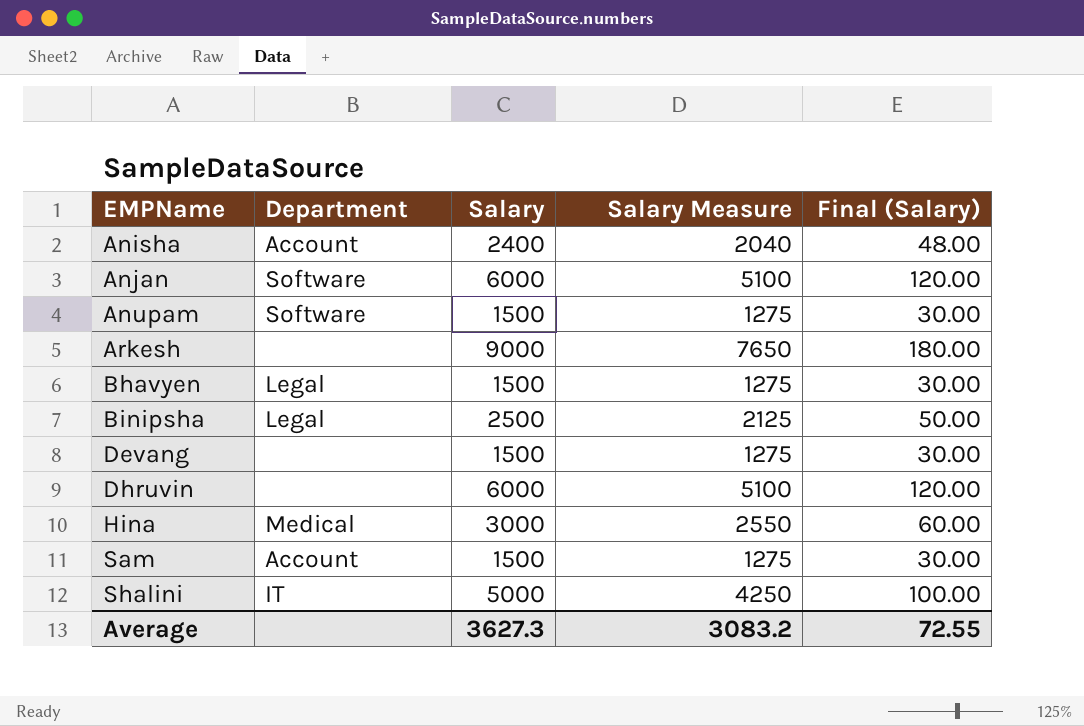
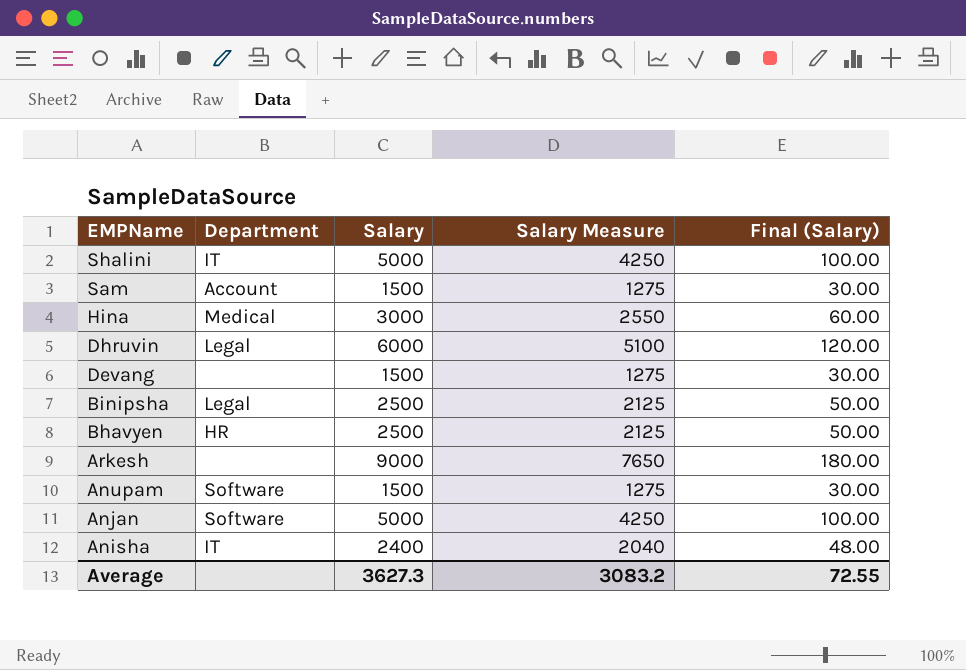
row order: EMPName ascending -> EMPName descending
Dhruvin | Department: none -> Legal
Bhavyen | Department: Legal -> HR
Bhavyen | Salary: 1500 -> 2500
Bhavyen | Salary Measure: 1275 -> 2125
Bhavyen | Final (Salary): 30.00 -> 50.00
Anjan | Salary: 6000 -> 5000
Anjan | Salary Measure: 5100 -> 4250
Anjan | Final (Salary): 120.00 -> 100.00
Anisha | Department: Account -> IT

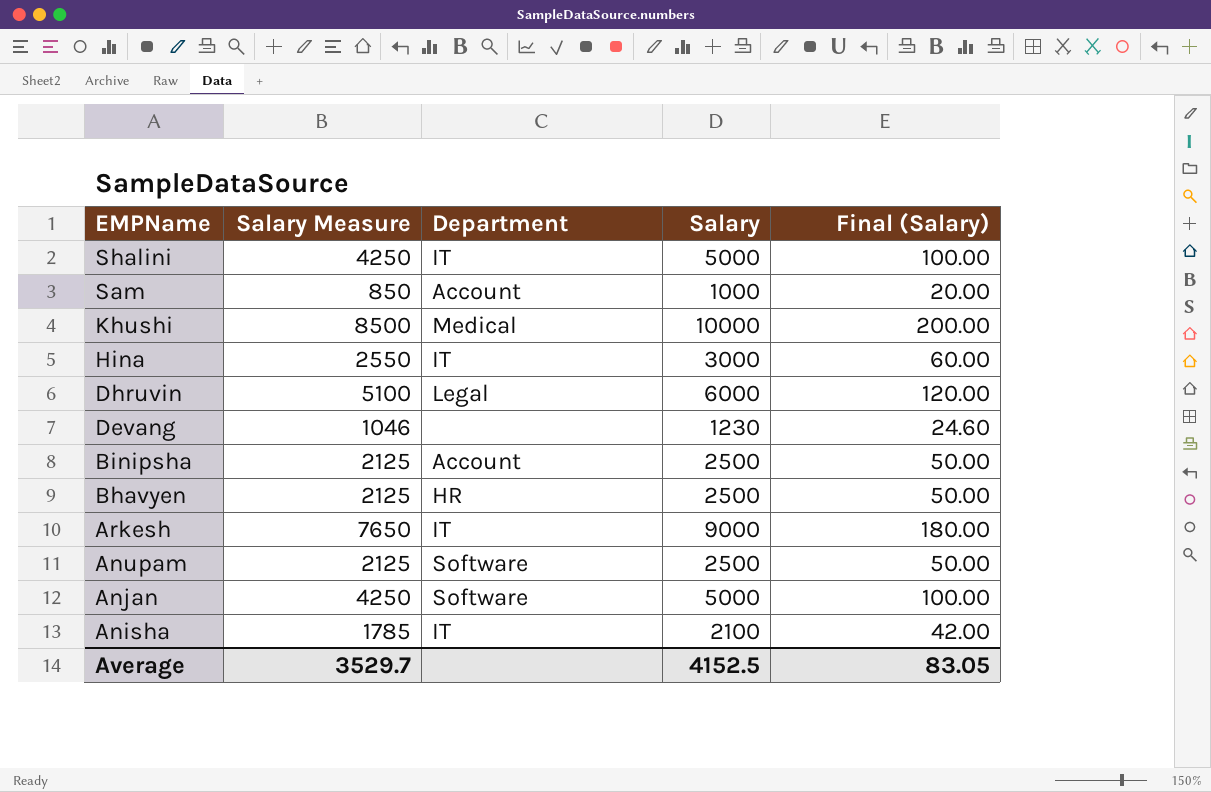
column Salary Measure | position: 4 -> 2
Sam | Salary Measure: 1275 -> 850
Sam | Salary: 1500 -> 1000
Sam | Final (Salary): 30.00 -> 20.00
row Khushi: none -> 8500 | Medical | 10000 | 200.00
Hina | Department: Medical -> IT
Devang | Salary Measure: 1275 -> 1046
Devang | Salary: 1500 -> 1230
Devang | Final (Salary): 30.00 -> 24.60
Binipsha | Department: Legal -> Account
Arkesh | Department: none -> IT
Anupam | Salary Measure: 1275 -> 2125
Anupam | Salary: 1500 -> 2500
Anupam | Final (Salary): 30.00 -> 50.00
Anisha | Salary Measure: 2040 -> 1785
Anisha | Salary: 2400 -> 2100
Anisha | Final (Salary): 48.00 -> 42.00
Average | Salary Measure: 3083.2 -> 3529.7
Average | Salary: 3627.3 -> 4152.5
Average | Final (Salary): 72.55 -> 83.05

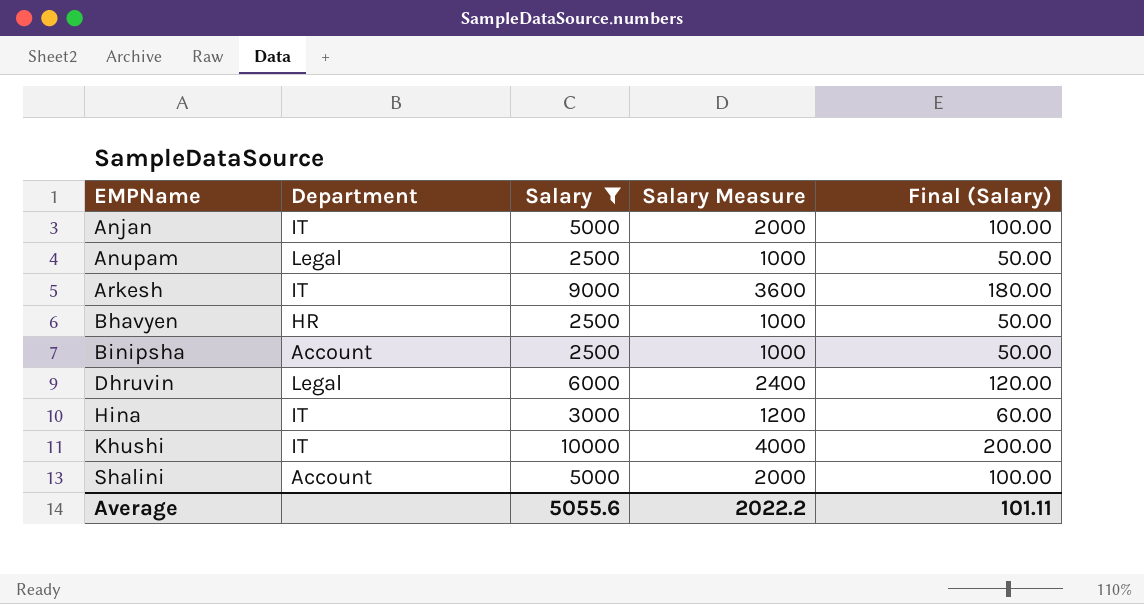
filter: none -> Salary >= 2500
row order: EMPName descending -> EMPName ascending
column Salary Measure | formula: [Salary] * 0.85 -> [Salary] * 0.4
column Salary Measure | position: 2 -> 4
Anjan | Department: Software -> IT
Anupam | Department: Software -> Legal
Khushi | Department: Medical -> IT
Shalini | Department: IT -> Account
Average | Salary: 4152.5 -> 5055.6
Average | Salary Measure: 3529.7 -> 2022.2
Average | Final (Salary): 83.05 -> 101.11

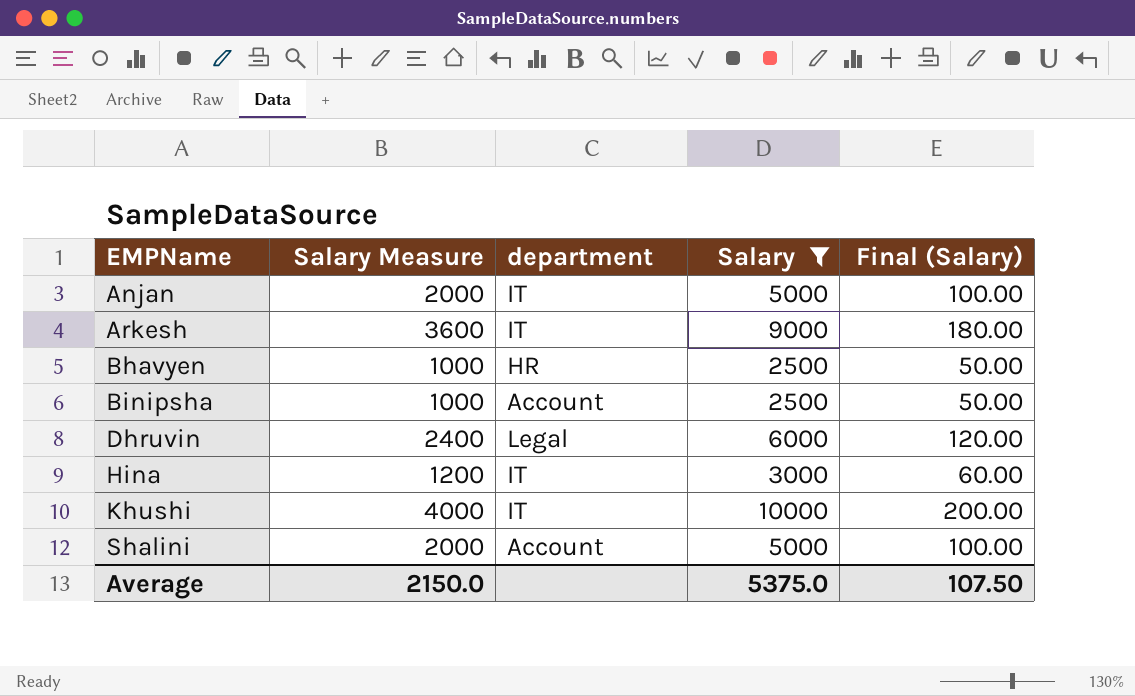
column Salary Measure | position: 4 -> 2
column name: Department -> department
row Anupam: Legal | 2500 | 1000 | 50.00 -> none
Average | Salary Measure: 2022.2 -> 2150.0
Average | Salary: 5055.6 -> 5375.0
Average | Final (Salary): 101.11 -> 107.50

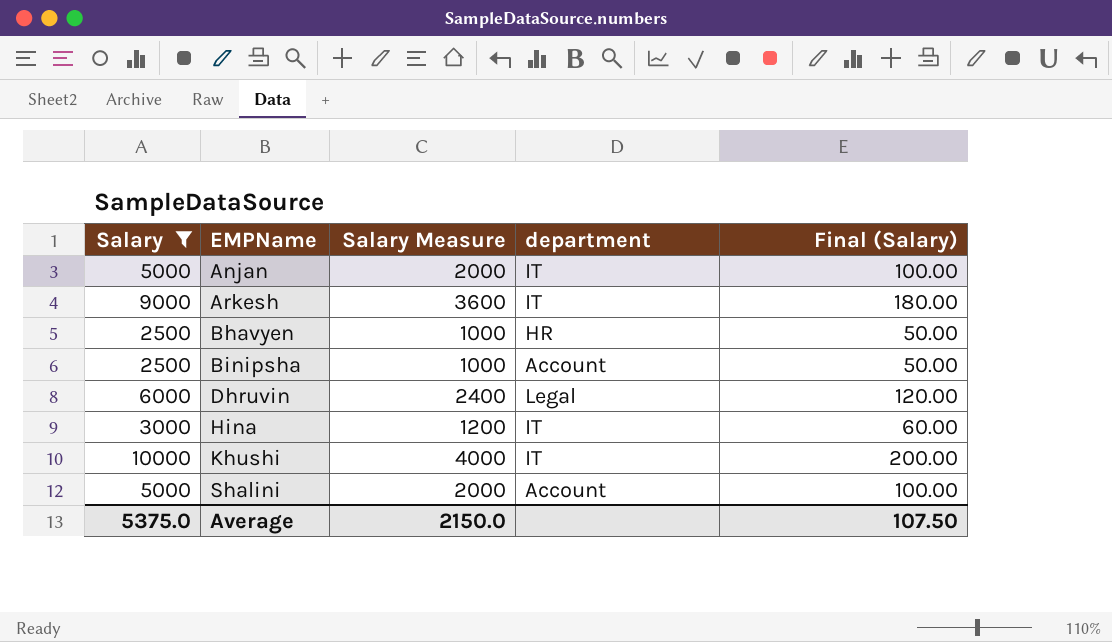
column Salary | position: 4 -> 1

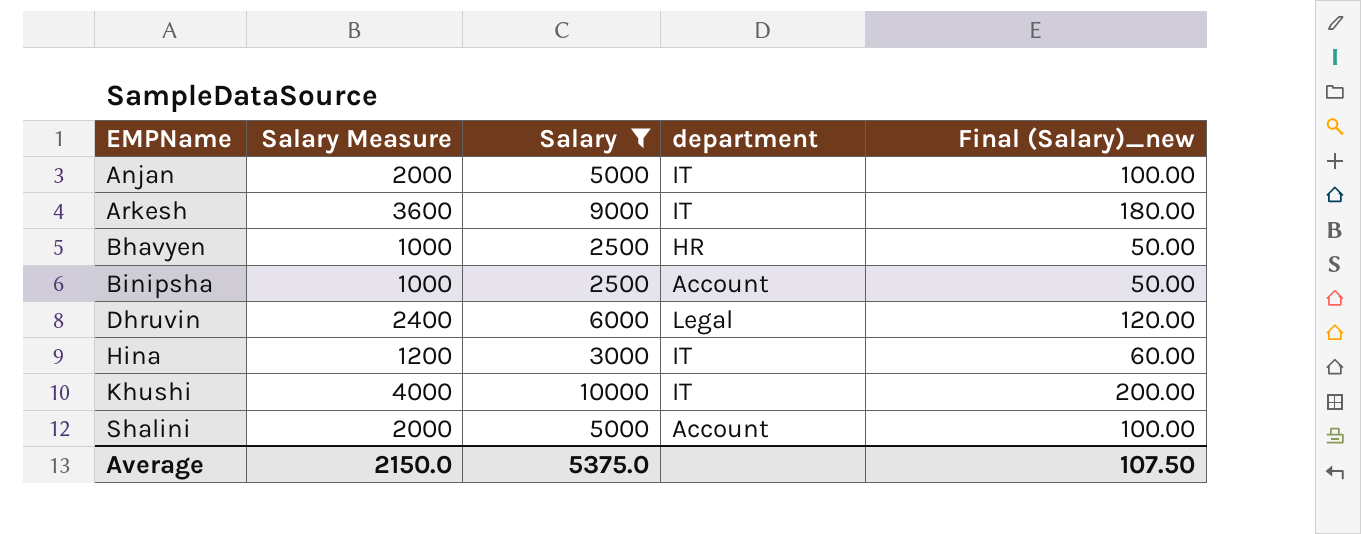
column Salary | position: 1 -> 3
column name: Final (Salary) -> Final (Salary)_new

